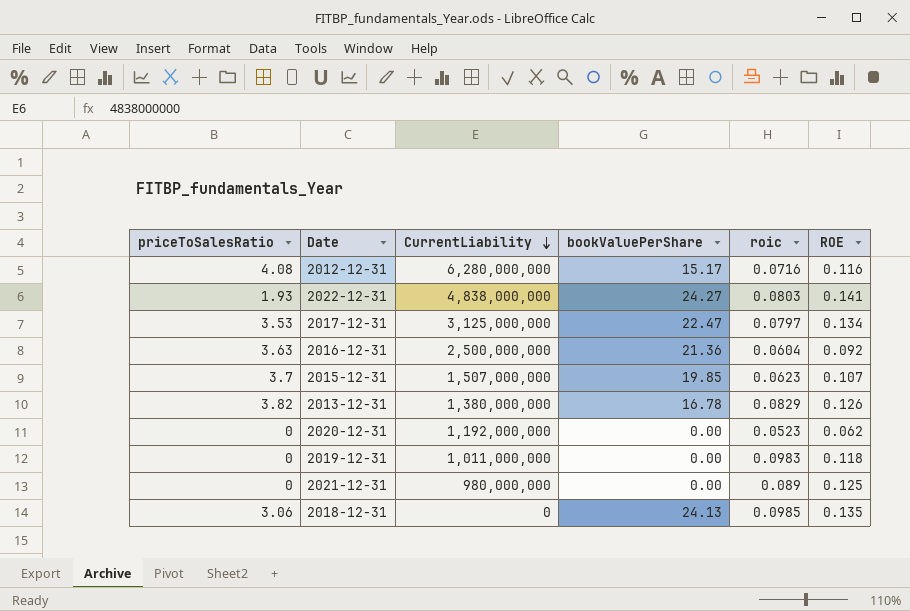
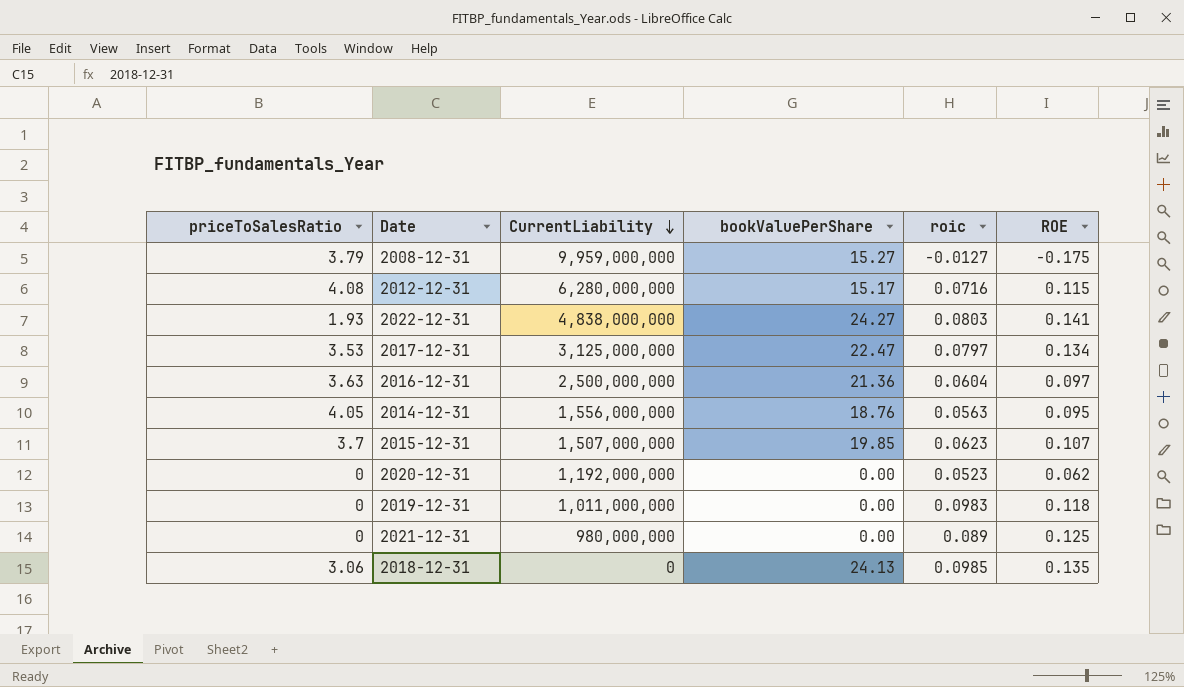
row 2013-12-31: 3.82 | 1,380,000,000 | 16.78 | 0.0829 | 0.126 -> none
row 2008-12-31: none -> 3.79 | 9,959,000,000 | 15.27 | -0.0127 | -0.175
2012-12-31 | ROE: 0.116 -> 0.115
2016-12-31 | ROE: 0.092 -> 0.097
row 2014-12-31: none -> 4.05 | 1,556,000,000 | 18.76 | 0.0563 | 0.095

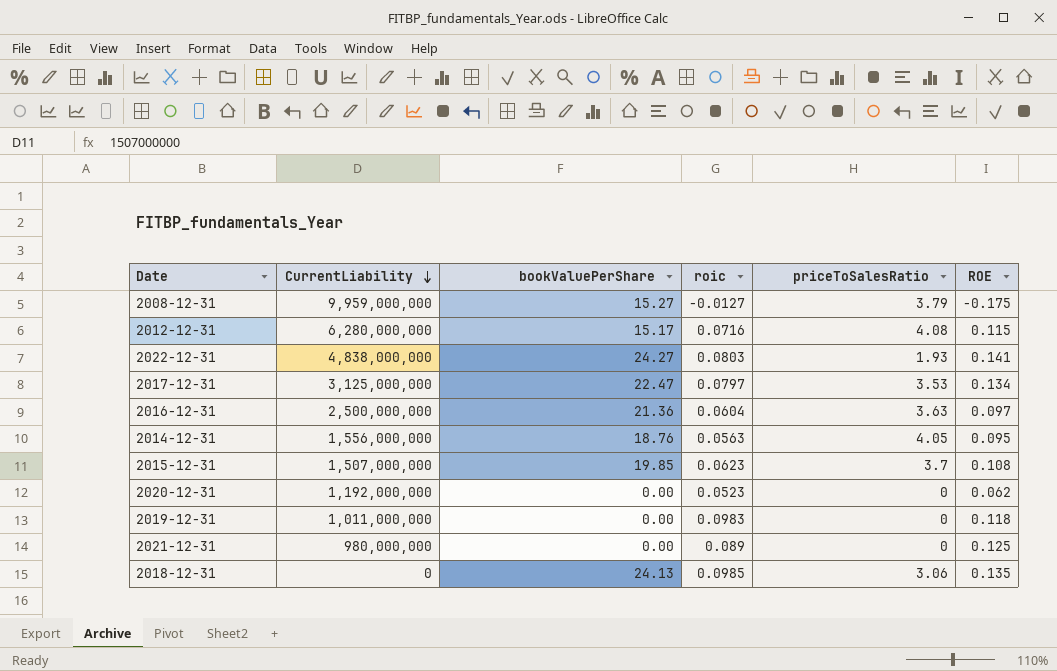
column priceToSalesRatio | position: 1 -> 5
2015-12-31 | ROE: 0.107 -> 0.108

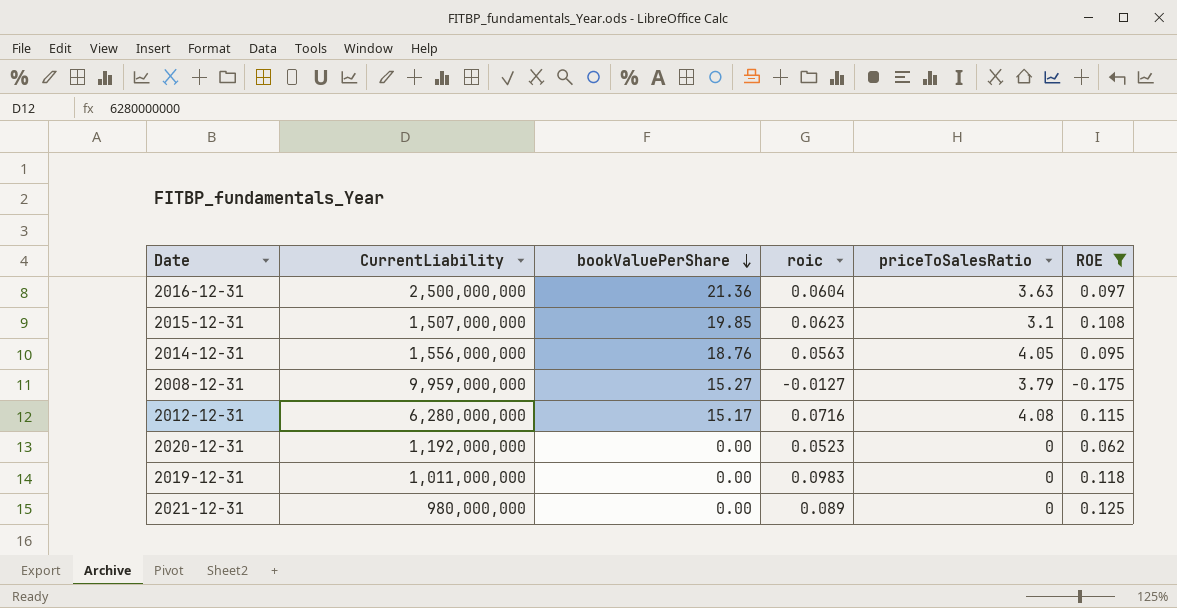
filter: none -> ROE <= 0.125
row order: CurrentLiability descending -> bookValuePerShare descending
2015-12-31 | priceToSalesRatio: 3.7 -> 3.1

